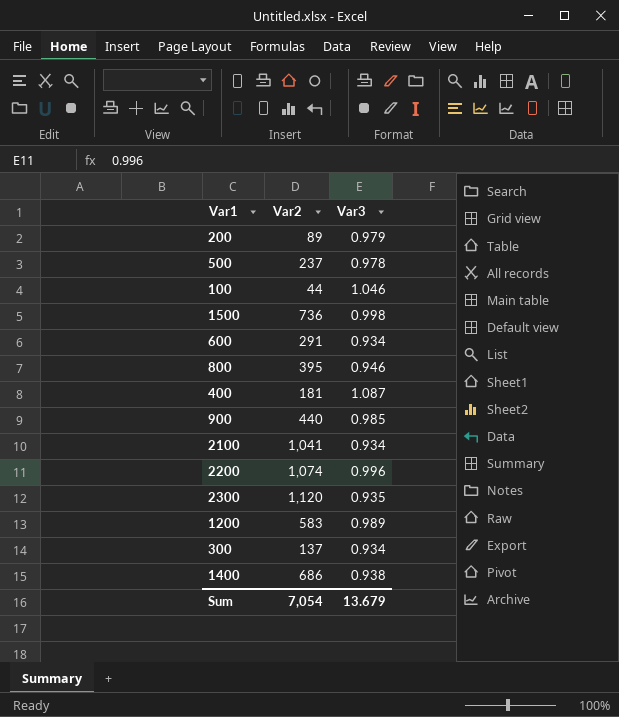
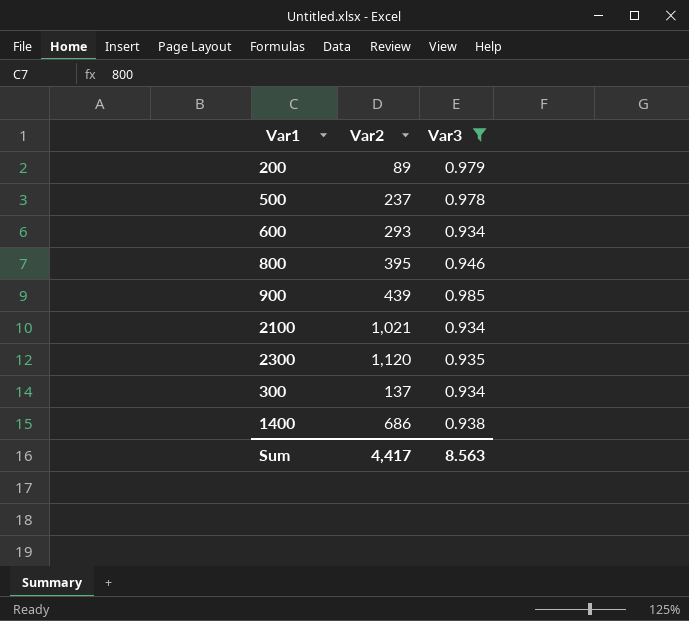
filter: none -> Var3 <= 0.985
600 | Var2: 291 -> 293
900 | Var2: 440 -> 439
2100 | Var2: 1,041 -> 1,021
Sum | Var2: 7,054 -> 4,417
Sum | Var3: 13.679 -> 8.563

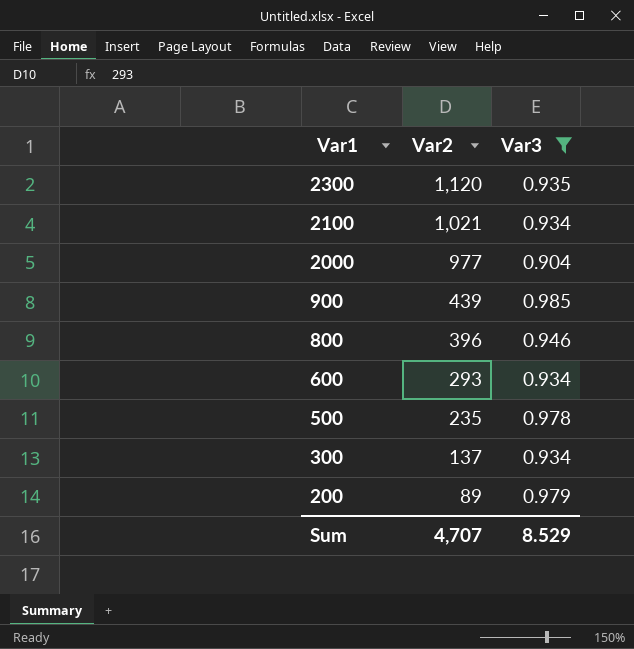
row order: none -> Var1 descending
row 1400: 686 | 0.938 -> none
row 2000: none -> 977 | 0.904
800 | Var2: 395 -> 396
500 | Var2: 237 -> 235
Sum | Var2: 4,417 -> 4,707
Sum | Var3: 8.563 -> 8.529

